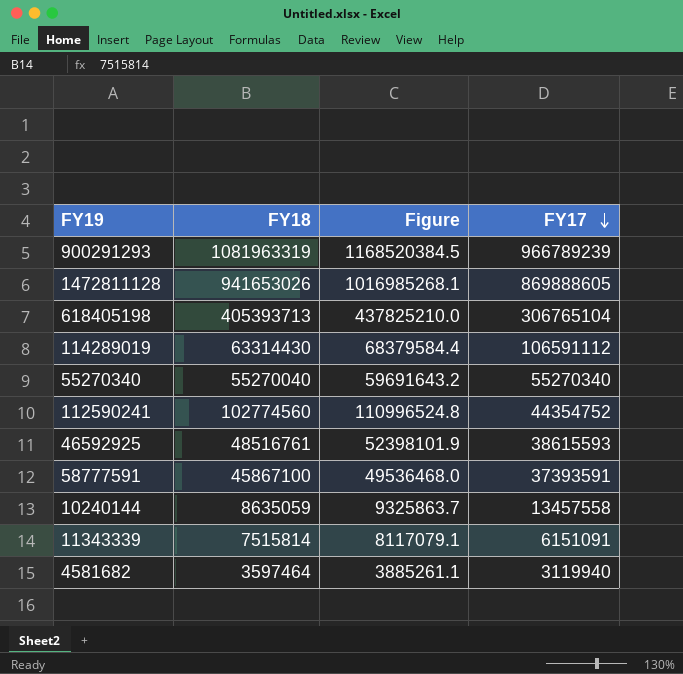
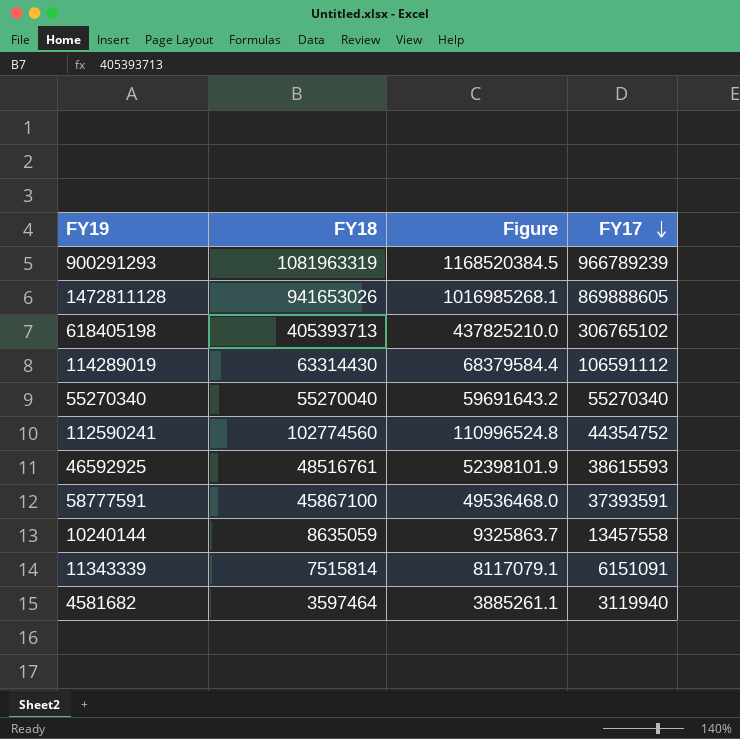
618405198 | FY17: 306765104 -> 306765102

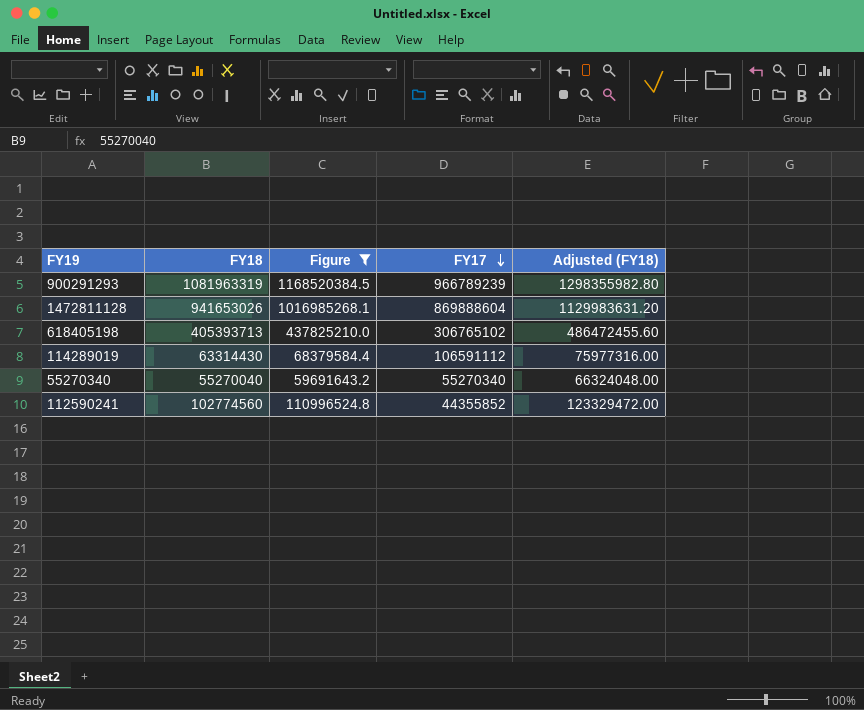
filter: none -> Figure >= 59691643.2
column Adjusted (FY18) | formula: none -> [FY18] * 1.2
1472811128 | FY17: 869888605 -> 869888604
112590241 | FY17: 44354752 -> 44355852

